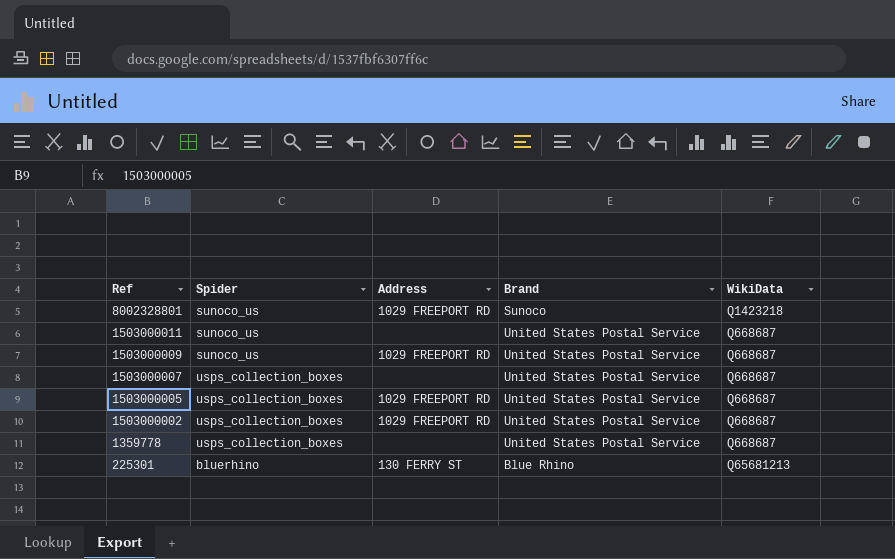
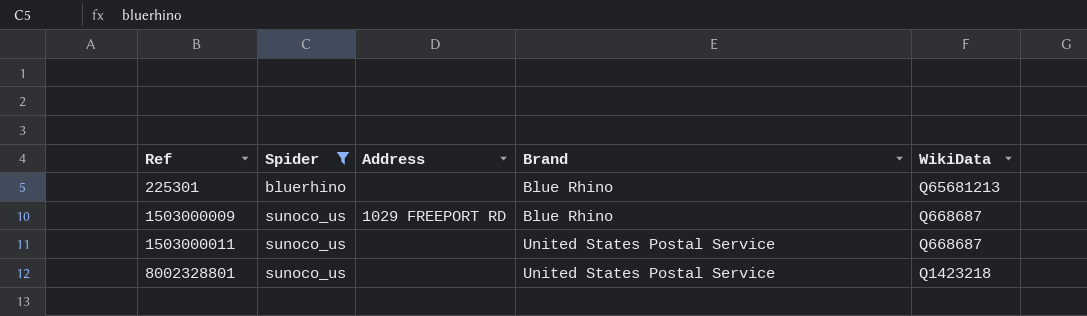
filter: none -> Spider != usps_collection_boxes
row order: Ref descending -> Ref ascending
225301 | Address: 130 FERRY ST -> none
1503000009 | Brand: United States Postal Service -> Blue Rhino
8002328801 | Address: 1029 FREEPORT RD -> none
8002328801 | Brand: Sunoco -> United States Postal Service

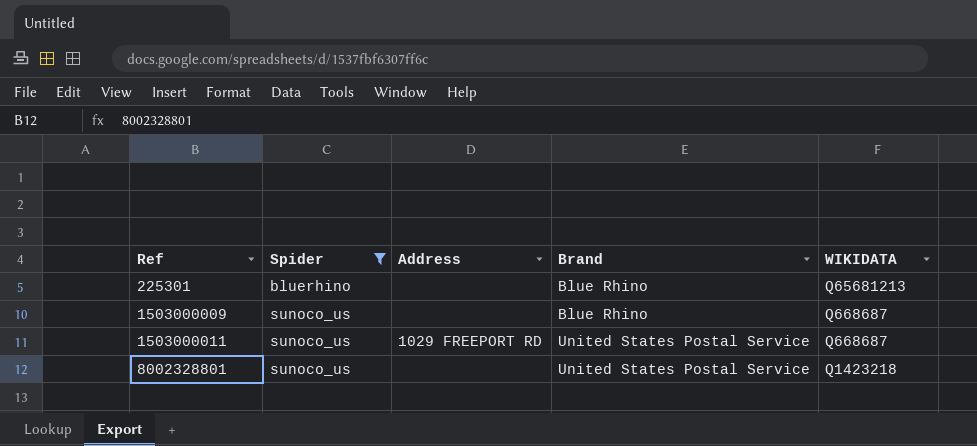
column name: WikiData -> WIKIDATA
1503000009 | Address: 1029 FREEPORT RD -> none
1503000011 | Address: none -> 1029 FREEPORT RD

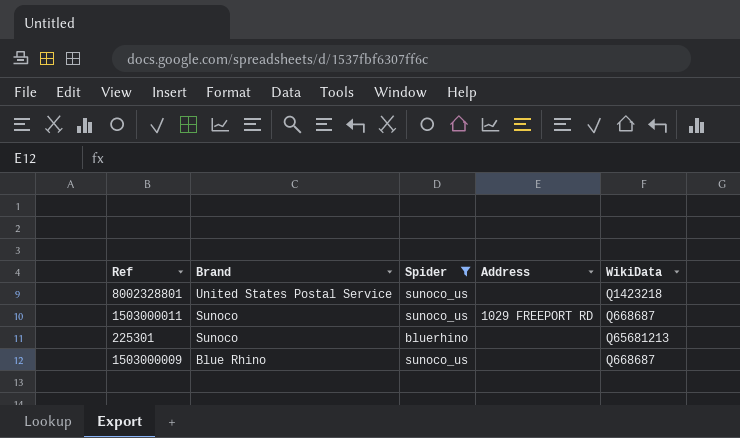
row order: Ref ascending -> Brand descending
column Brand | position: 4 -> 2
column name: WIKIDATA -> WikiData
1503000011 | Brand: United States Postal Service -> Sunoco
225301 | Brand: Blue Rhino -> Sunoco

